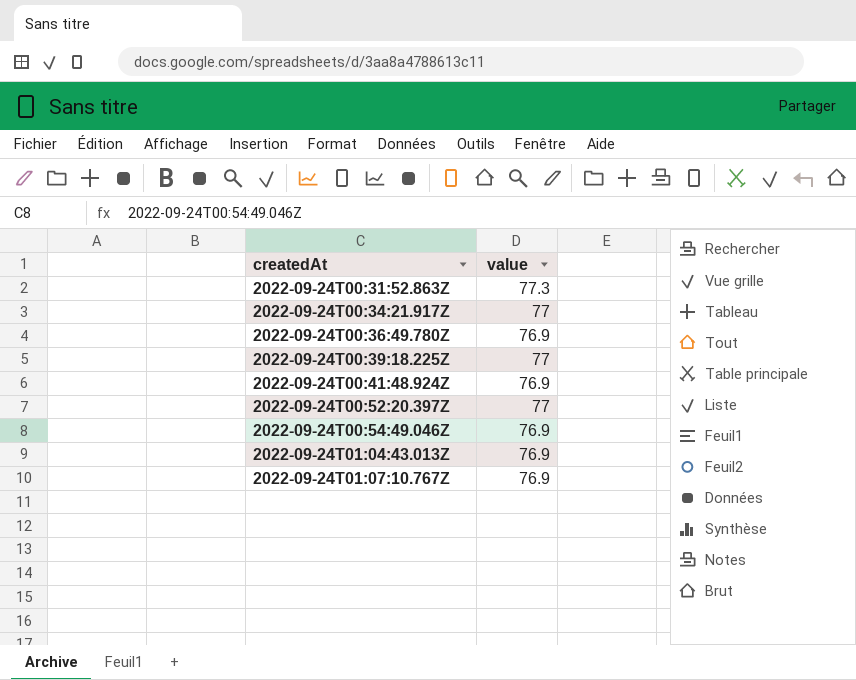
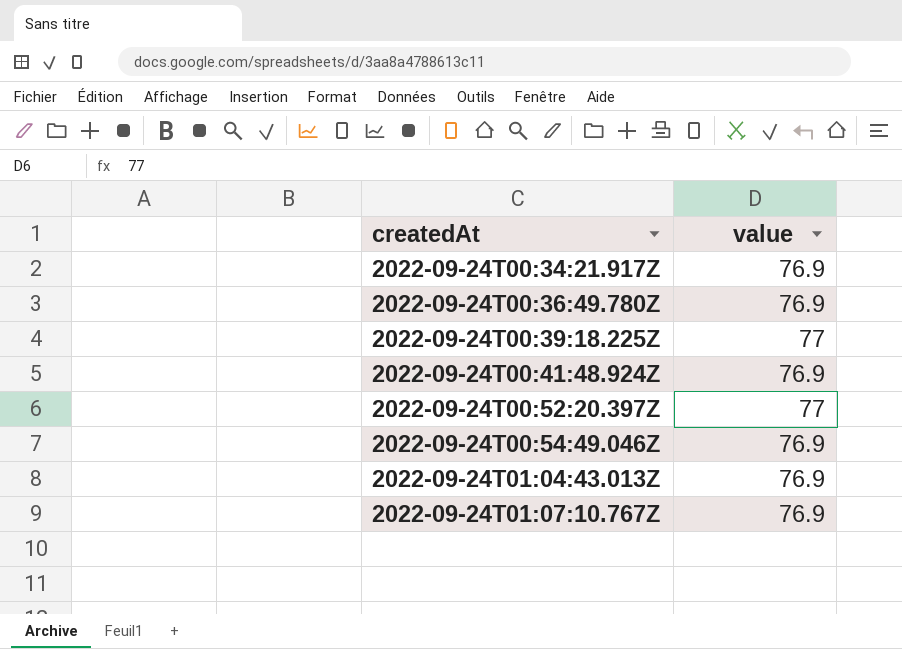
row 2022-09-24T00:31:52.863Z: 77.3 -> none
2022-09-24T00:34:21.917Z | value: 77 -> 76.9

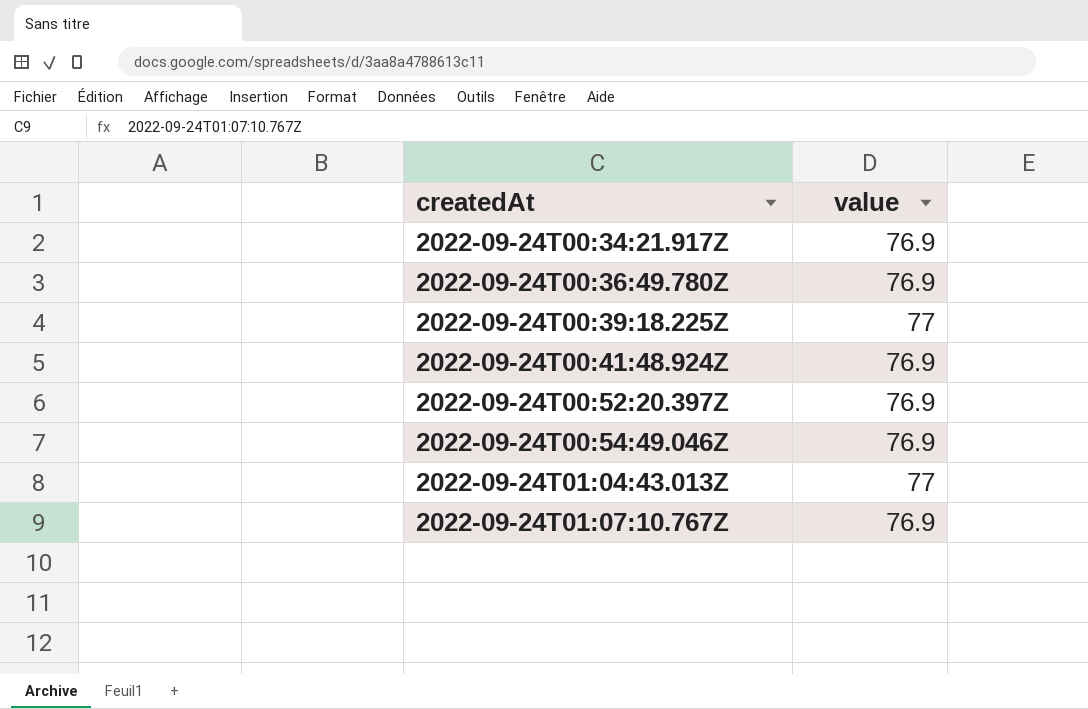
2022-09-24T00:52:20.397Z | value: 77 -> 76.9
2022-09-24T01:04:43.013Z | value: 76.9 -> 77

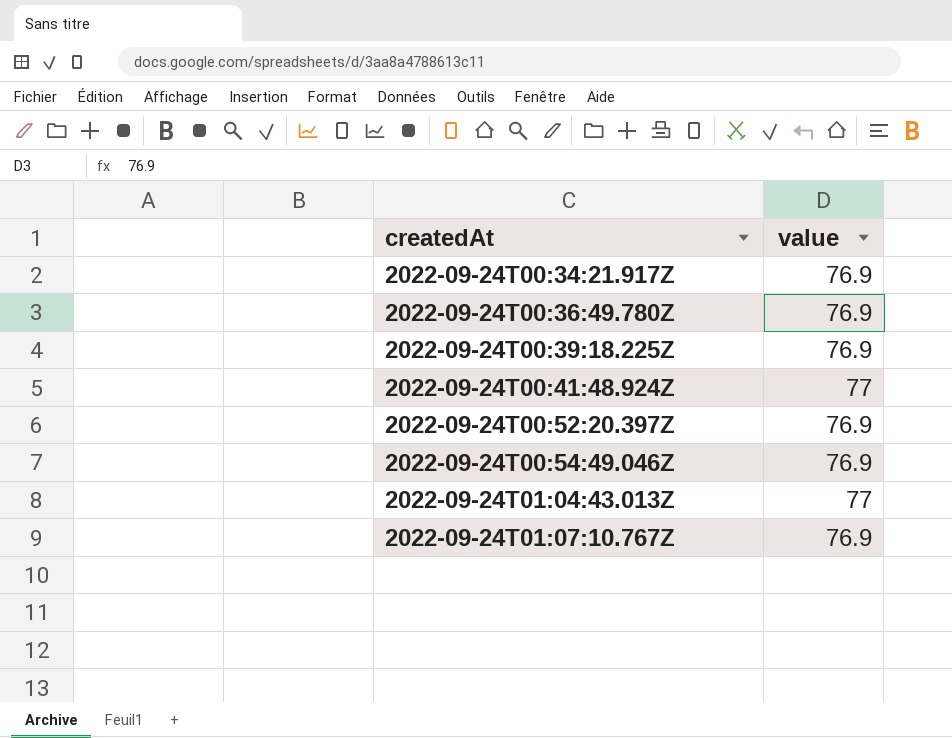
2022-09-24T00:39:18.225Z | value: 77 -> 76.9
2022-09-24T00:41:48.924Z | value: 76.9 -> 77

